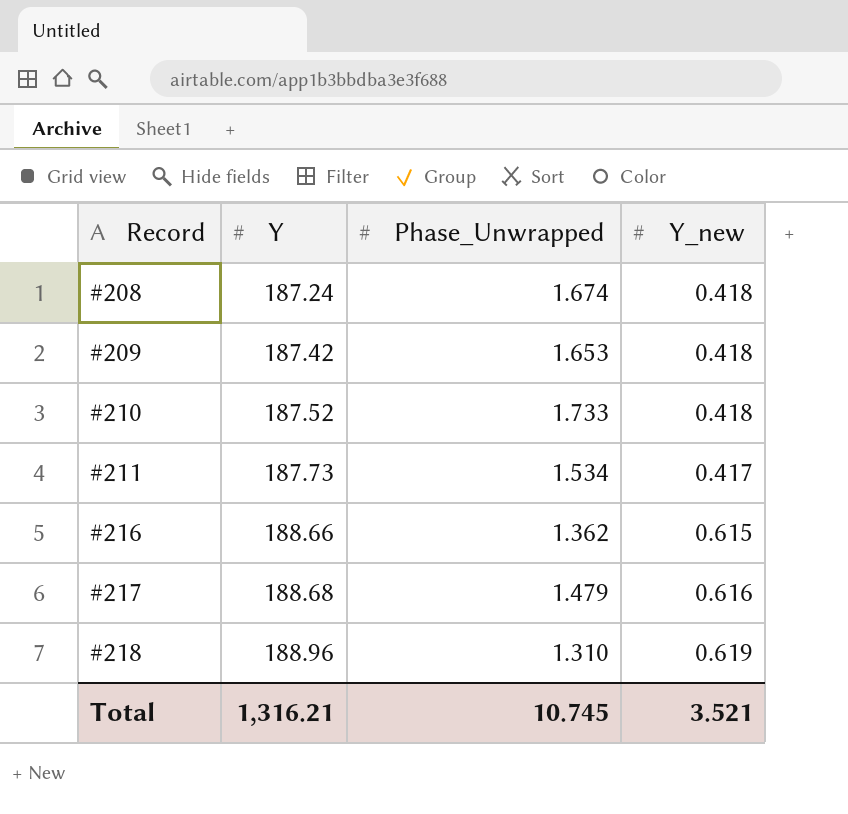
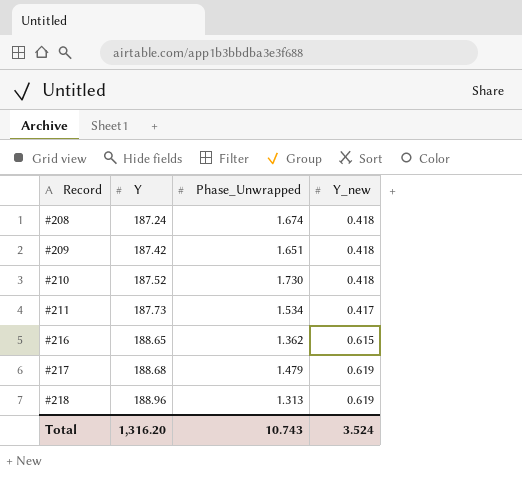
#209 | Phase_Unwrapped: 1.653 -> 1.651
#210 | Phase_Unwrapped: 1.733 -> 1.730
#216 | Y: 188.66 -> 188.65
#217 | Y_new: 0.616 -> 0.619
#218 | Phase_Unwrapped: 1.310 -> 1.313
Total | Y: 1,316.21 -> 1,316.20
Total | Phase_Unwrapped: 10.745 -> 10.743
Total | Y_new: 3.521 -> 3.524

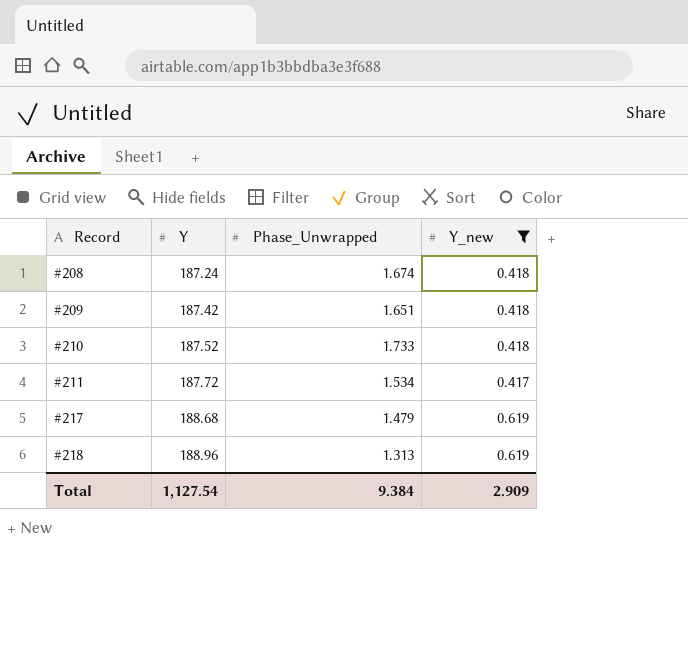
filter: none -> Y_new != 0.615
#210 | Phase_Unwrapped: 1.730 -> 1.733
#211 | Y: 187.73 -> 187.72
Total | Y: 1,316.20 -> 1,127.54
Total | Phase_Unwrapped: 10.743 -> 9.384
Total | Y_new: 3.524 -> 2.909

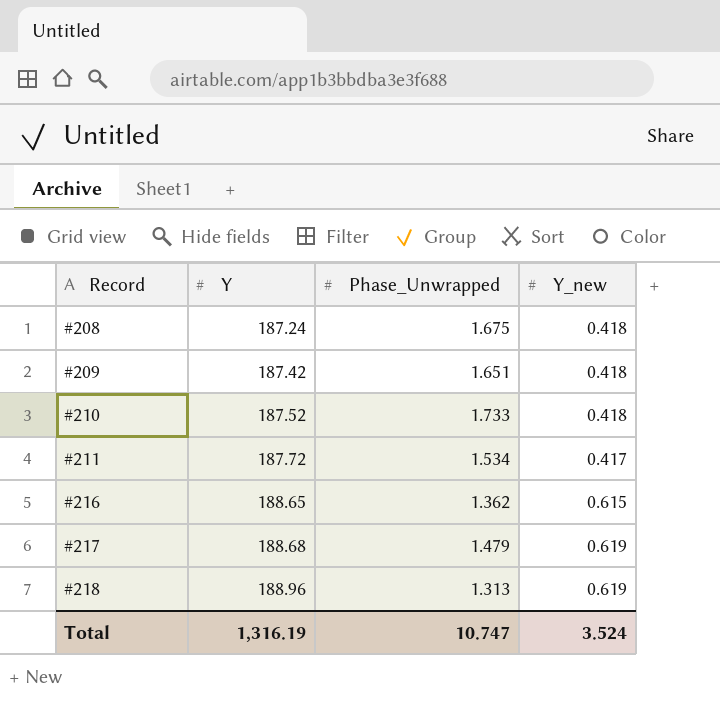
filter: Y_new != 0.615 -> none
#208 | Phase_Unwrapped: 1.674 -> 1.675
Total | Y: 1,127.54 -> 1,316.19
Total | Phase_Unwrapped: 9.384 -> 10.747
Total | Y_new: 2.909 -> 3.524

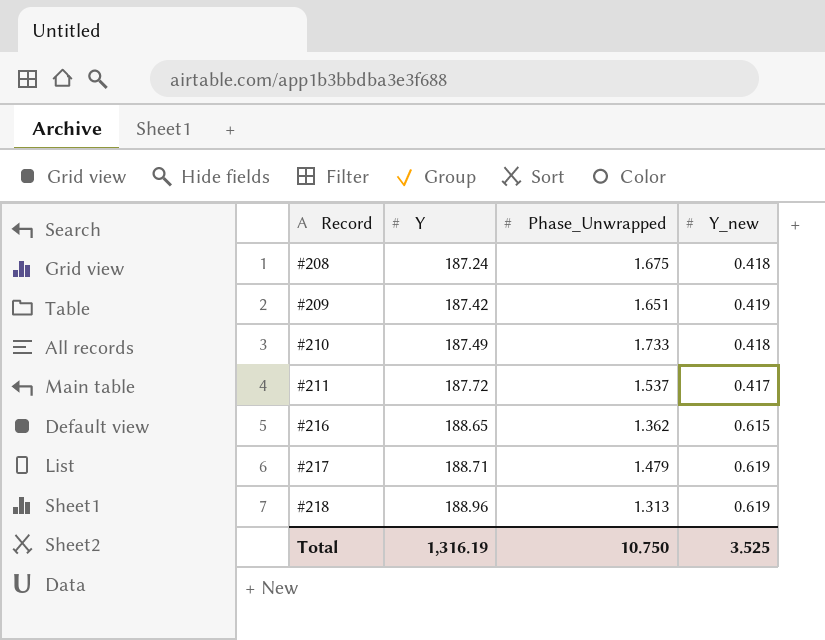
#209 | Y_new: 0.418 -> 0.419
#210 | Y: 187.52 -> 187.49
#211 | Phase_Unwrapped: 1.534 -> 1.537
#217 | Y: 188.68 -> 188.71
Total | Phase_Unwrapped: 10.747 -> 10.750
Total | Y_new: 3.524 -> 3.525

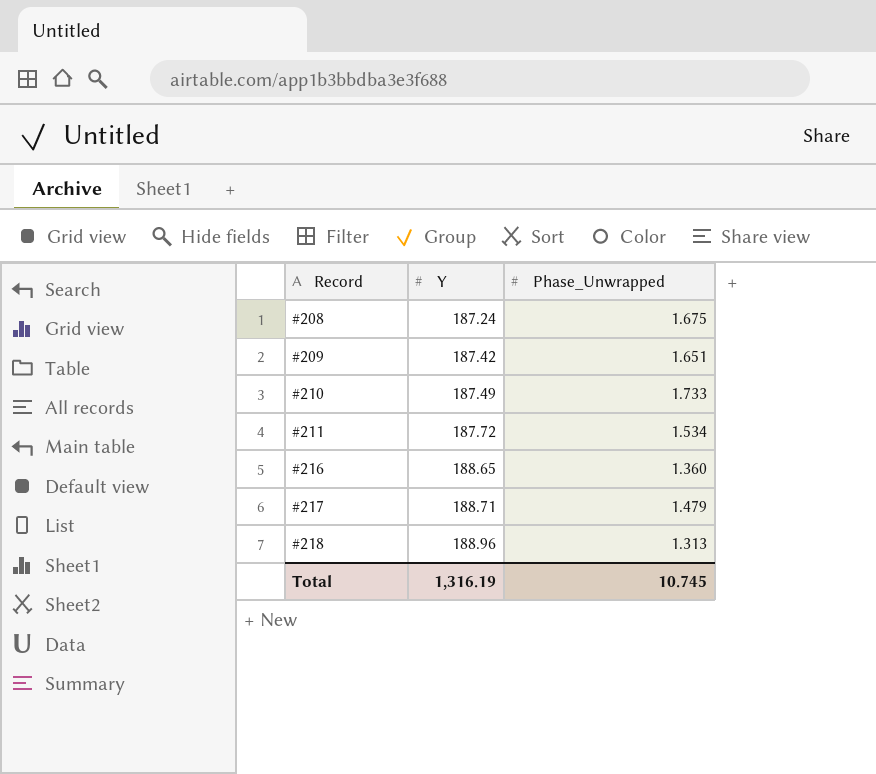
column Y_new | position: 4 -> none
#211 | Phase_Unwrapped: 1.537 -> 1.534
#216 | Phase_Unwrapped: 1.362 -> 1.360
Total | Phase_Unwrapped: 10.750 -> 10.745

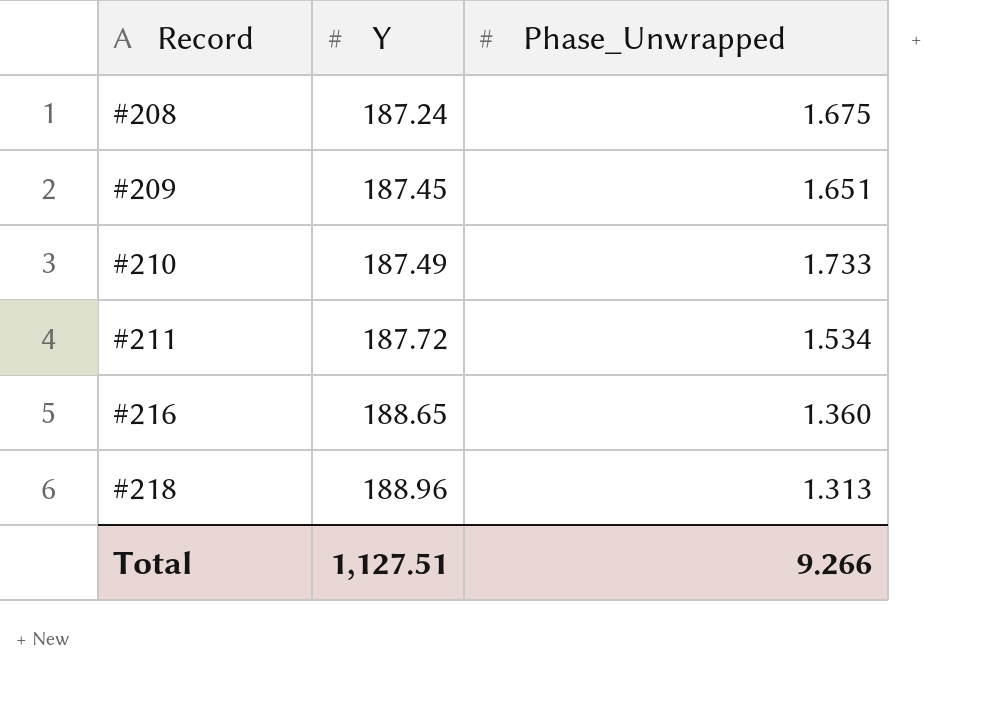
row #217: 188.71 | 1.479 -> none
#209 | Y: 187.42 -> 187.45
Total | Y: 1,316.19 -> 1,127.51
Total | Phase_Unwrapped: 10.745 -> 9.266

